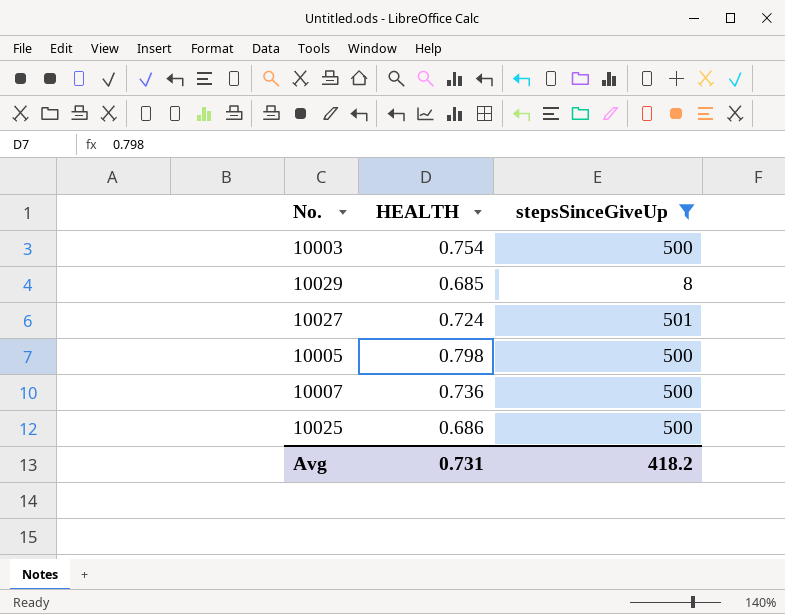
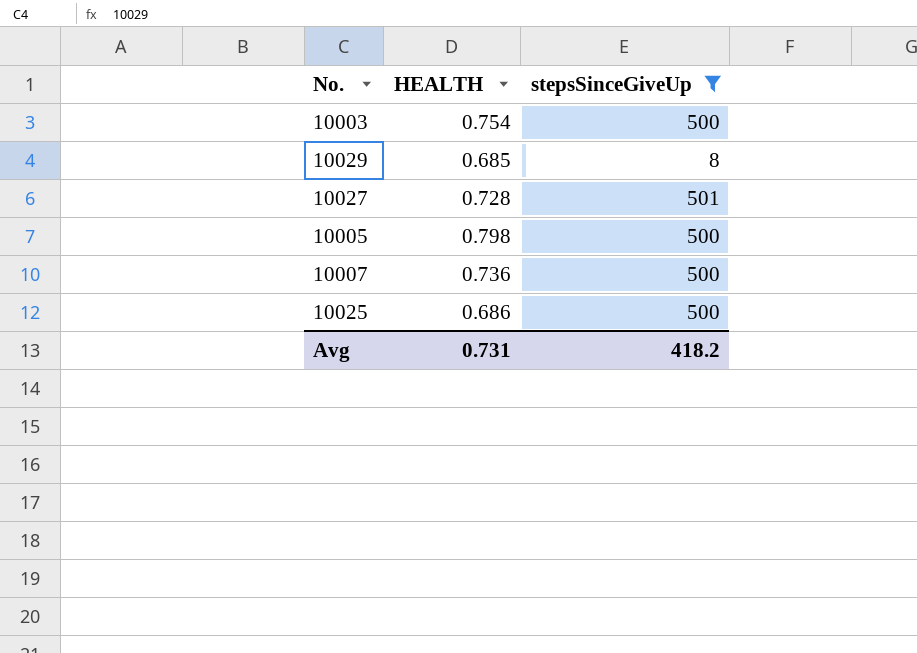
10027 | HEALTH: 0.724 -> 0.728

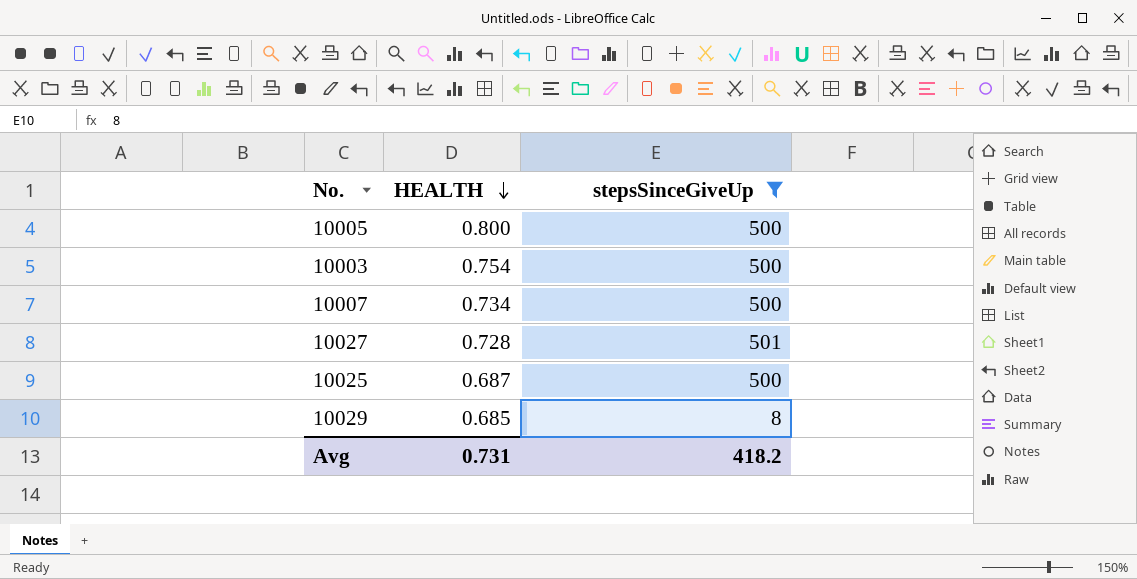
row order: none -> HEALTH descending
10005 | HEALTH: 0.798 -> 0.800
10007 | HEALTH: 0.736 -> 0.734
10025 | HEALTH: 0.686 -> 0.687

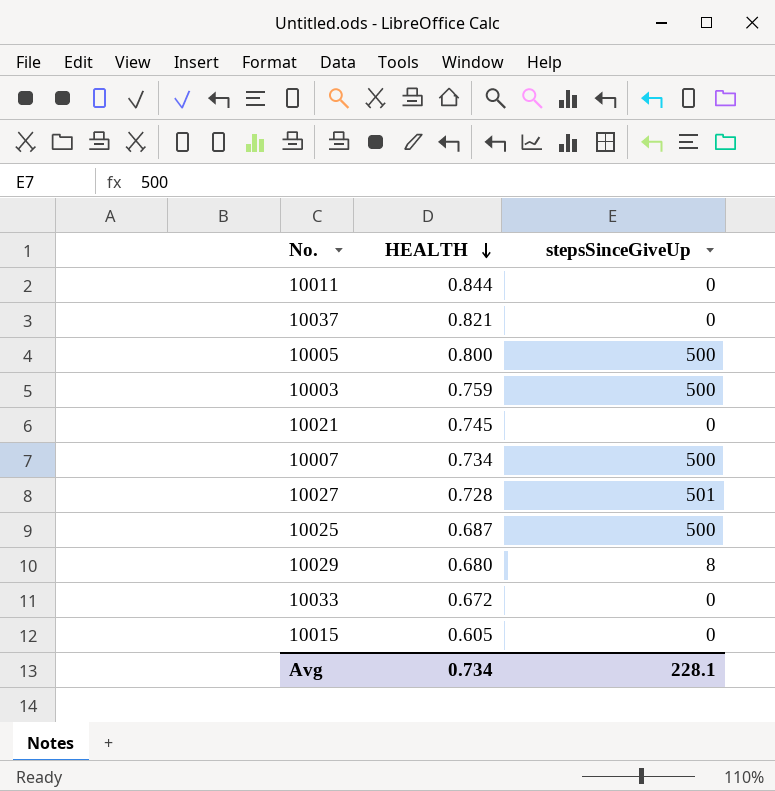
filter: stepsSinceGiveUp != 0 -> none
10003 | HEALTH: 0.754 -> 0.759
10029 | HEALTH: 0.685 -> 0.680
Avg | HEALTH: 0.731 -> 0.734
Avg | stepsSinceGiveUp: 418.2 -> 228.1

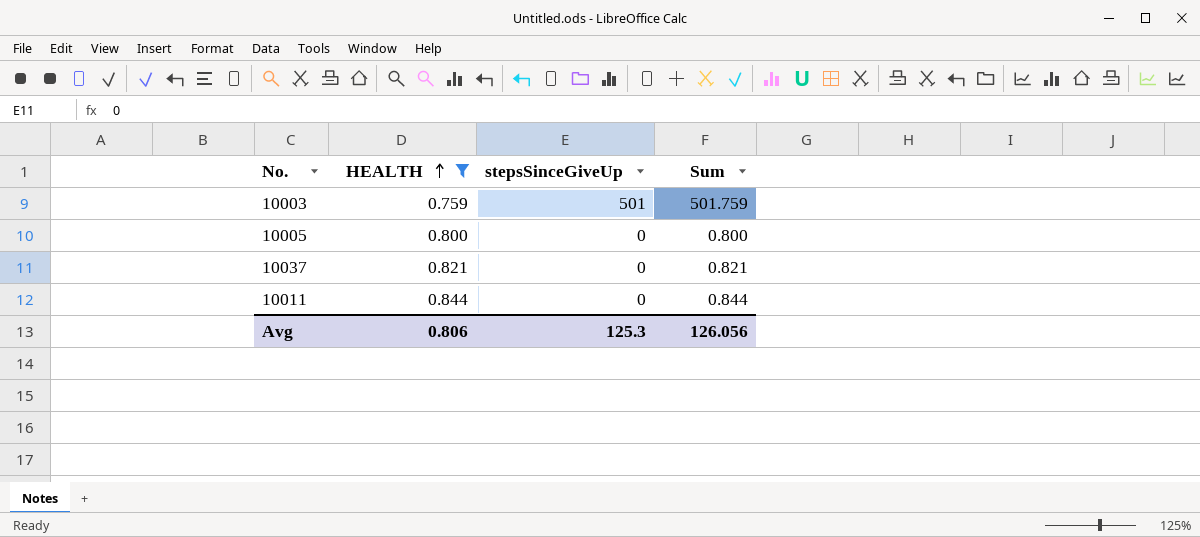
filter: none -> HEALTH >= 0.759
row order: HEALTH descending -> HEALTH ascending
column Sum | formula: none -> [HEALTH] + [stepsSinceGiveUp]
10003 | stepsSinceGiveUp: 500 -> 501
10005 | stepsSinceGiveUp: 500 -> 0
Avg | HEALTH: 0.734 -> 0.806
Avg | stepsSinceGiveUp: 228.1 -> 125.3

